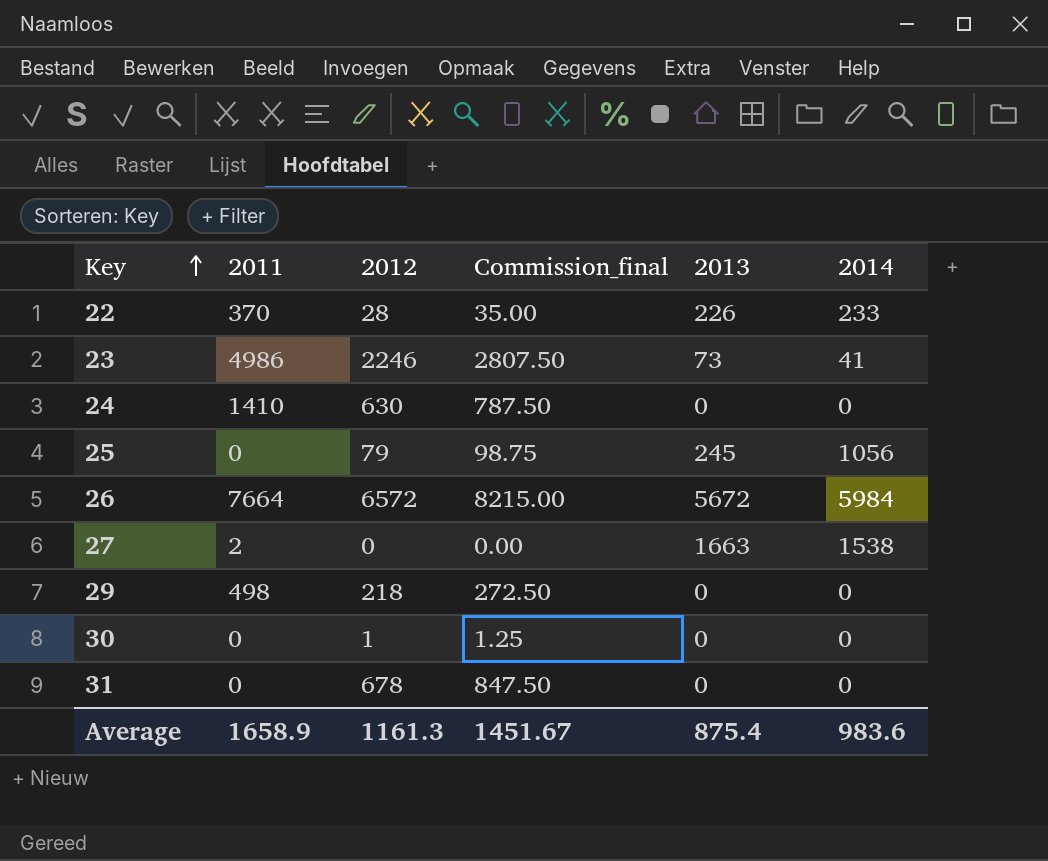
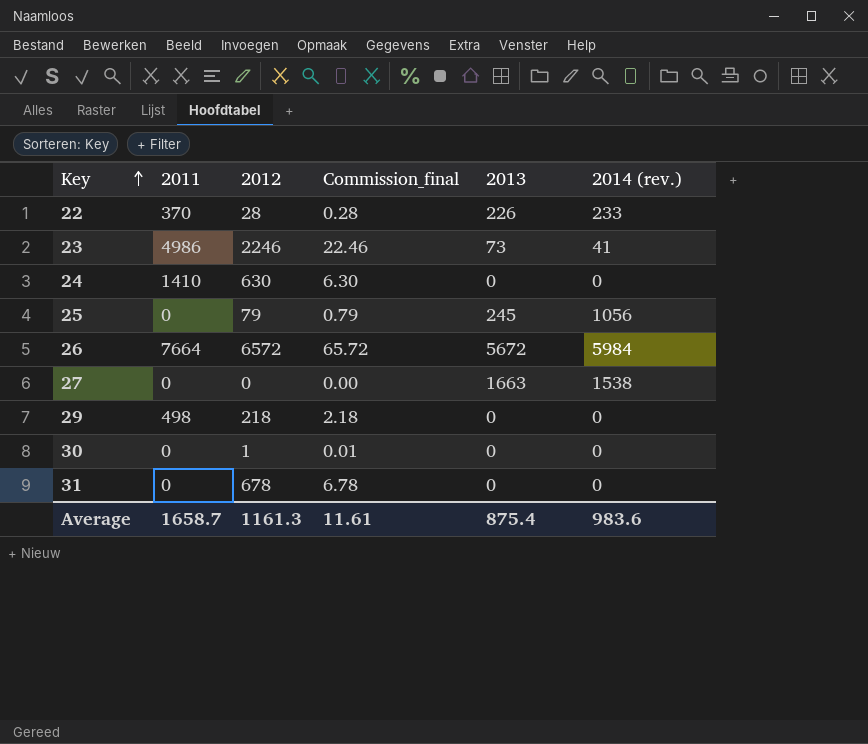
column Commission_final | formula: [2012] * 1.25 -> [2012] * 0.01
column name: 2014 -> 2014 (rev.)
27 | 2011: 2 -> 0
Average | 2011: 1658.9 -> 1658.7
Average | Commission_final: 1451.67 -> 11.61

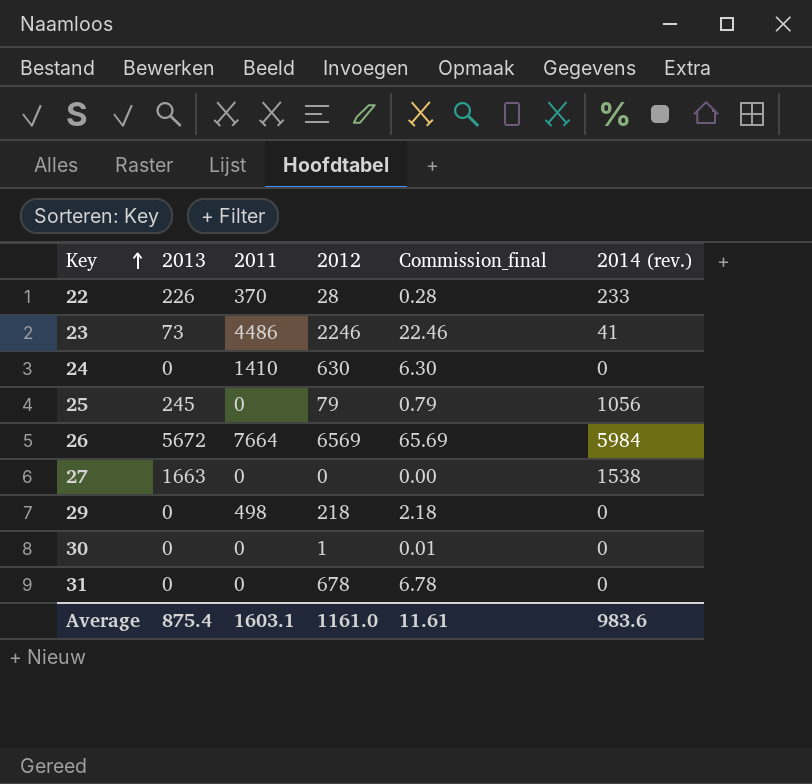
column 2013 | position: 5 -> 2
23 | 2011: 4986 -> 4486
26 | 2012: 6572 -> 6569
26 | Commission_final: 65.72 -> 65.69
Average | 2011: 1658.7 -> 1603.1
Average | 2012: 1161.3 -> 1161.0

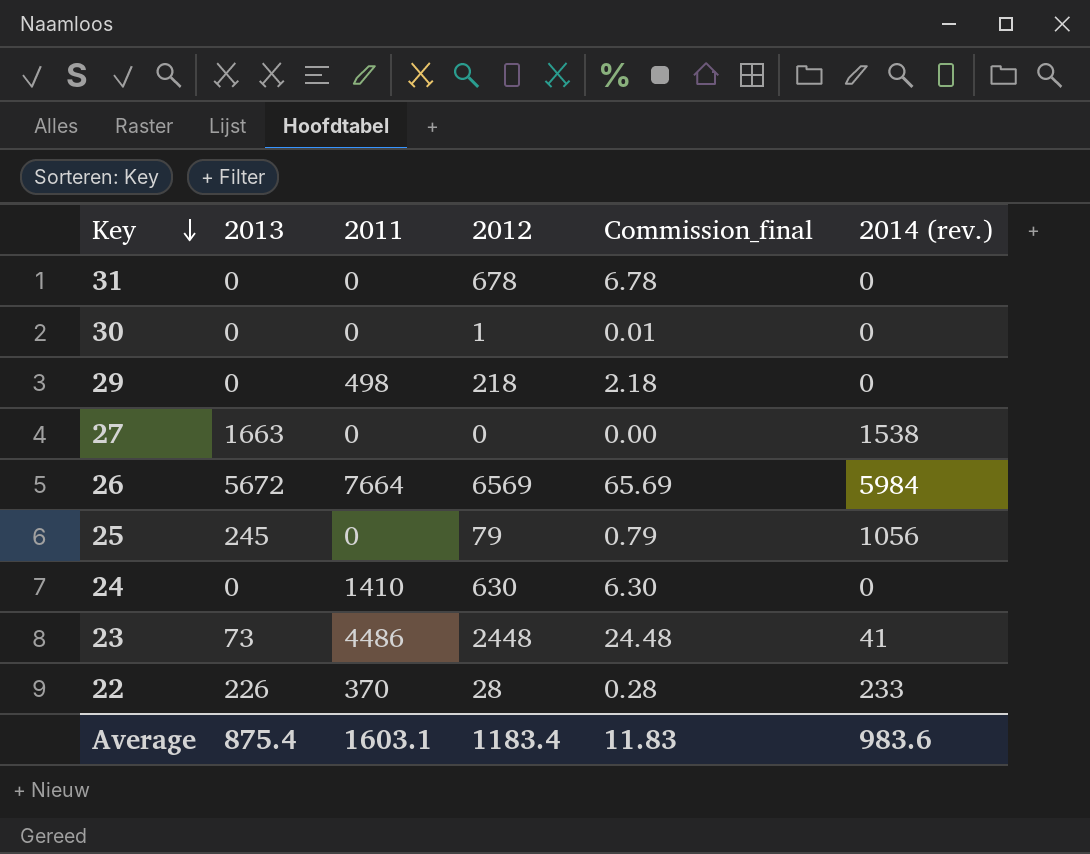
row order: Key ascending -> Key descending
23 | 2012: 2246 -> 2448
23 | Commission_final: 22.46 -> 24.48
Average | 2012: 1161.0 -> 1183.4
Average | Commission_final: 11.61 -> 11.83

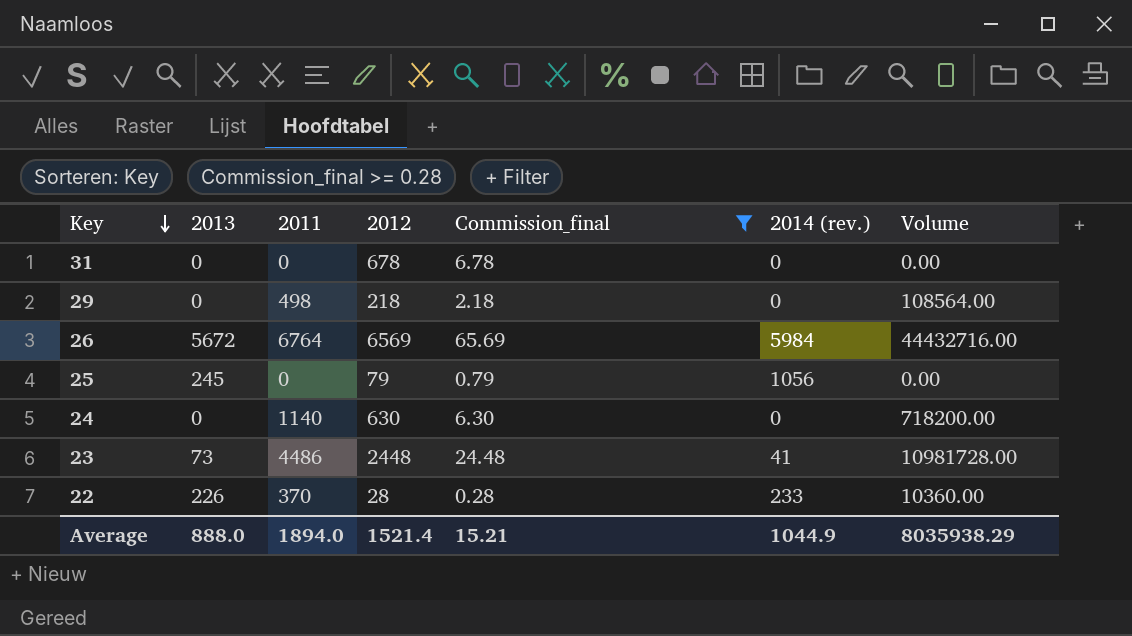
filter: none -> Commission_final >= 0.28
column Volume | formula: none -> [2011] * [2012]
26 | 2011: 7664 -> 6764
24 | 2011: 1410 -> 1140
Average | 2013: 875.4 -> 888.0
Average | 2011: 1603.1 -> 1894.0
Average | 2012: 1183.4 -> 1521.4
Average | Commission_final: 11.83 -> 15.21
Average | 2014 (rev.): 983.6 -> 1044.9

